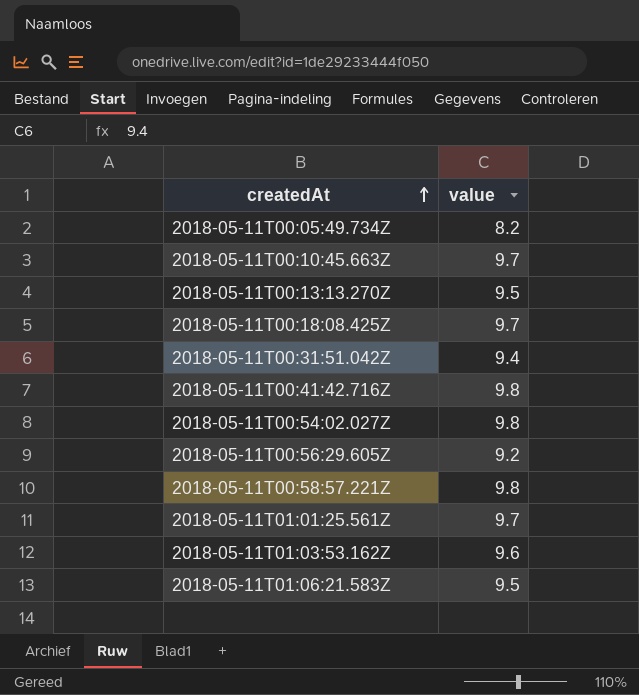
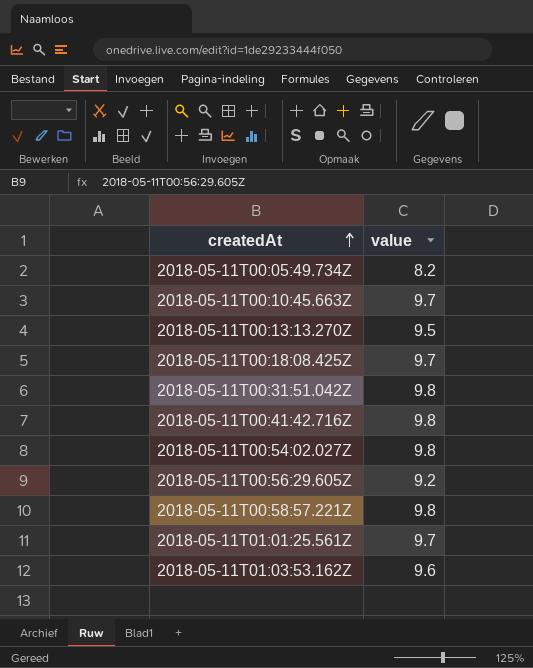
row 2018-05-11T01:06:21.583Z: 9.5 -> none
2018-05-11T00:31:51.042Z | value: 9.4 -> 9.8

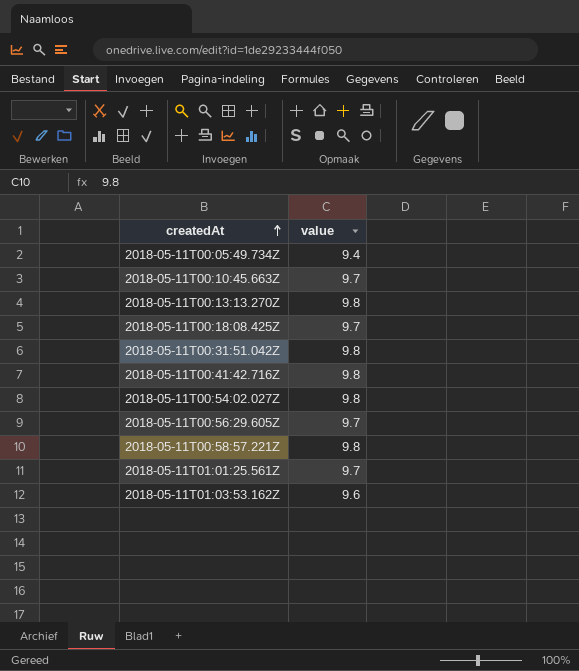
2018-05-11T00:05:49.734Z | value: 8.2 -> 9.4
2018-05-11T00:13:13.270Z | value: 9.5 -> 9.8
2018-05-11T00:56:29.605Z | value: 9.2 -> 9.7

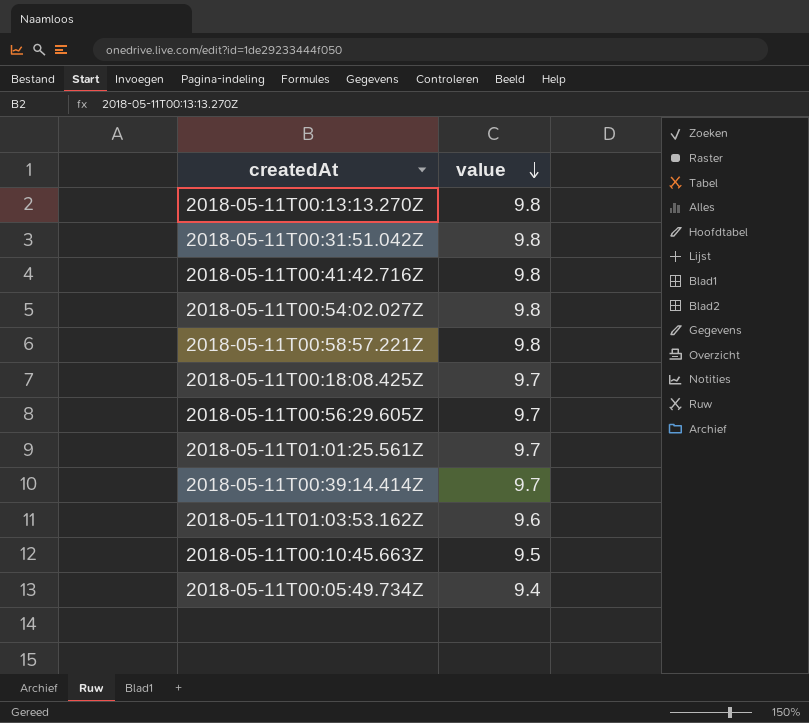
row order: createdAt ascending -> value descending
row 2018-05-11T00:39:14.414Z: none -> 9.7
2018-05-11T00:10:45.663Z | value: 9.7 -> 9.5

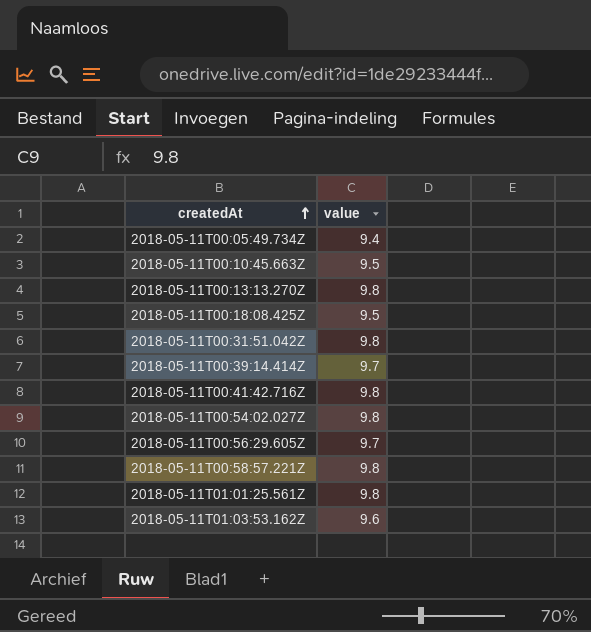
row order: value descending -> createdAt ascending
2018-05-11T00:18:08.425Z | value: 9.7 -> 9.5
2018-05-11T01:01:25.561Z | value: 9.7 -> 9.8

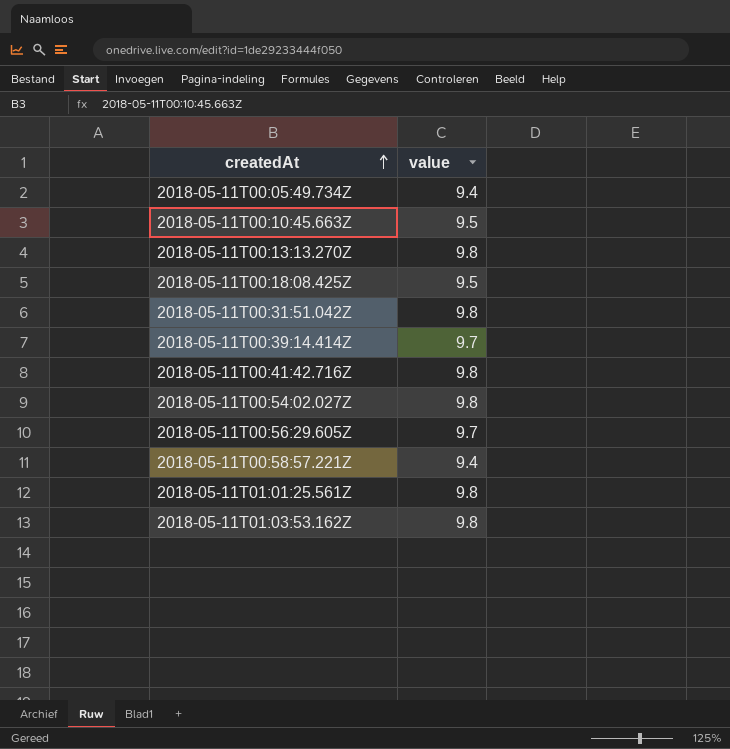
2018-05-11T00:58:57.221Z | value: 9.8 -> 9.4
2018-05-11T01:03:53.162Z | value: 9.6 -> 9.8

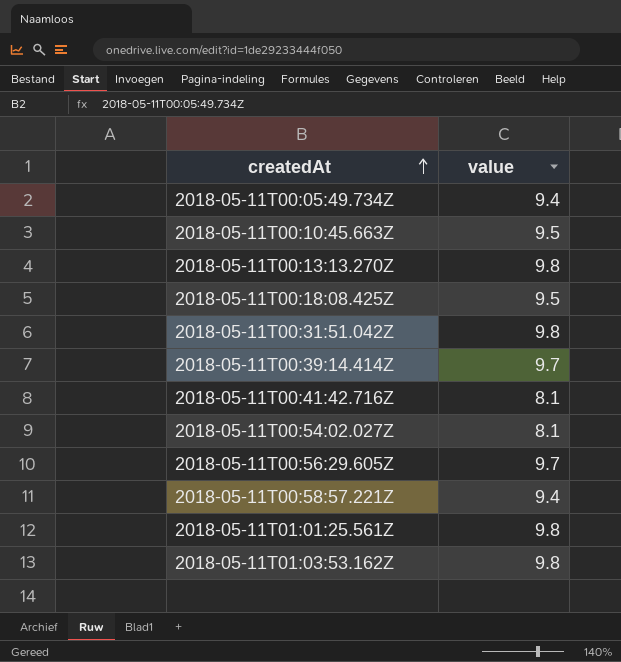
2018-05-11T00:41:42.716Z | value: 9.8 -> 8.1
2018-05-11T00:54:02.027Z | value: 9.8 -> 8.1

